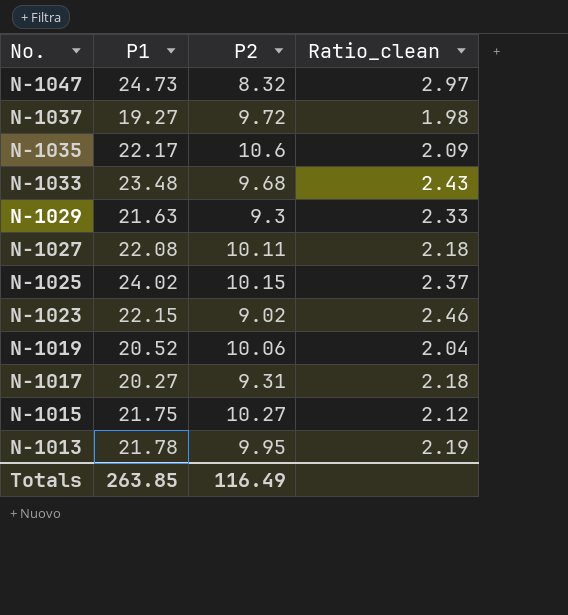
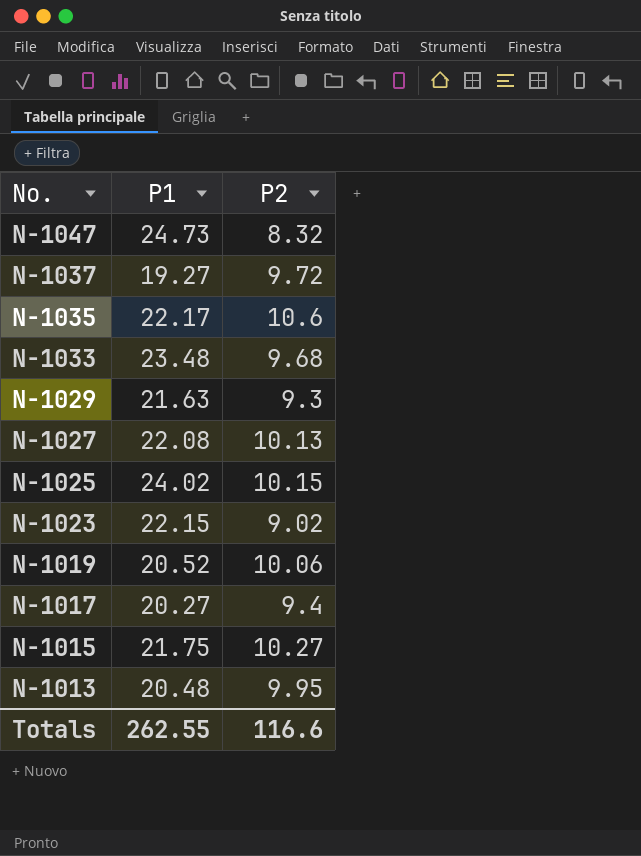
column Ratio_clean | formula: [P1] / [P2] -> none
N-1027 | P2: 10.11 -> 10.13
N-1017 | P2: 9.31 -> 9.4
N-1013 | P1: 21.78 -> 20.48
Totals | P1: 263.85 -> 262.55
Totals | P2: 116.49 -> 116.6

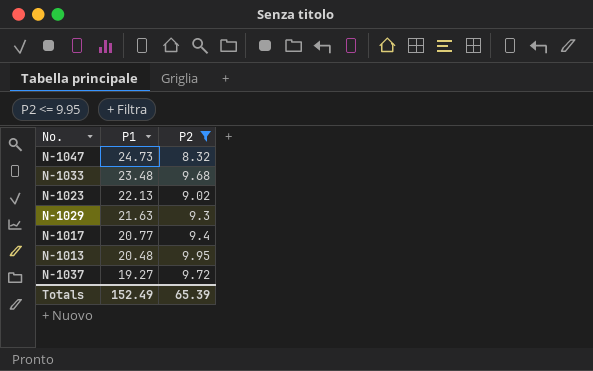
filter: none -> P2 <= 9.95
row order: No. descending -> P1 descending
N-1023 | P1: 22.15 -> 22.13
N-1017 | P1: 20.27 -> 20.77
Totals | P1: 262.55 -> 152.49
Totals | P2: 116.6 -> 65.39

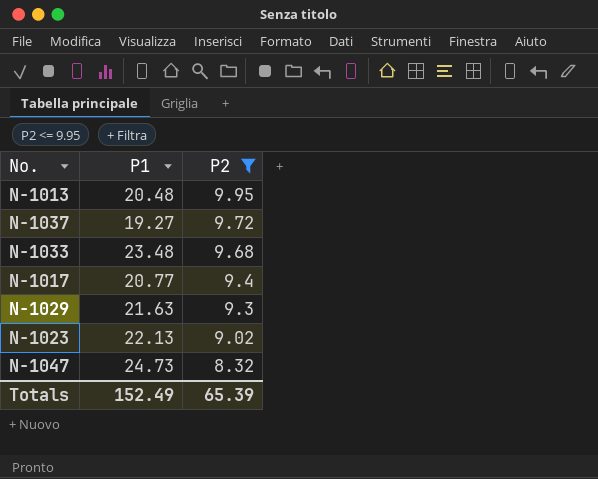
row order: P1 descending -> P2 descending

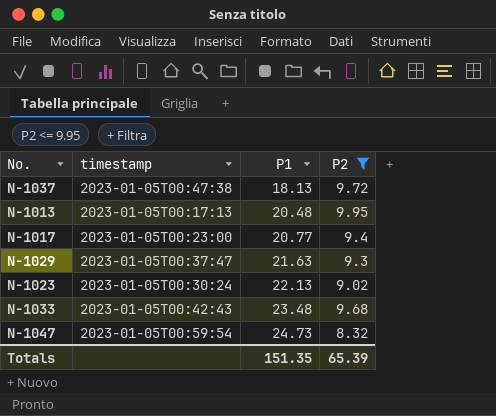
row order: P2 descending -> P1 ascending
column timestamp | position: none -> 2
N-1037 | P1: 19.27 -> 18.13
Totals | P1: 152.49 -> 151.35

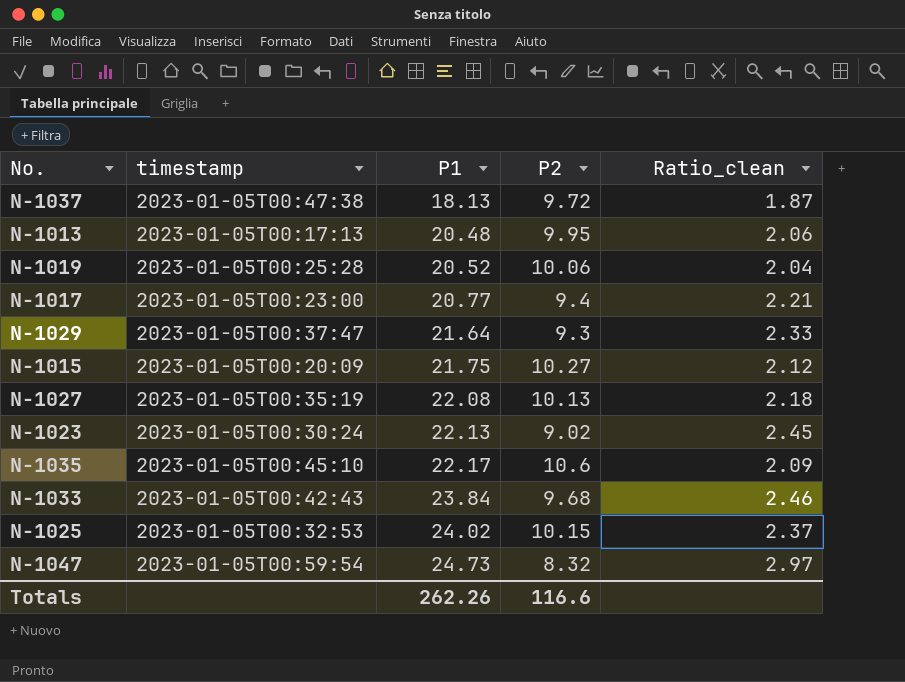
filter: P2 <= 9.95 -> none
column Ratio_clean | formula: none -> [P1] / [P2]
N-1029 | P1: 21.63 -> 21.64
N-1033 | P1: 23.48 -> 23.84
Totals | P1: 151.35 -> 262.26
Totals | P2: 65.39 -> 116.6

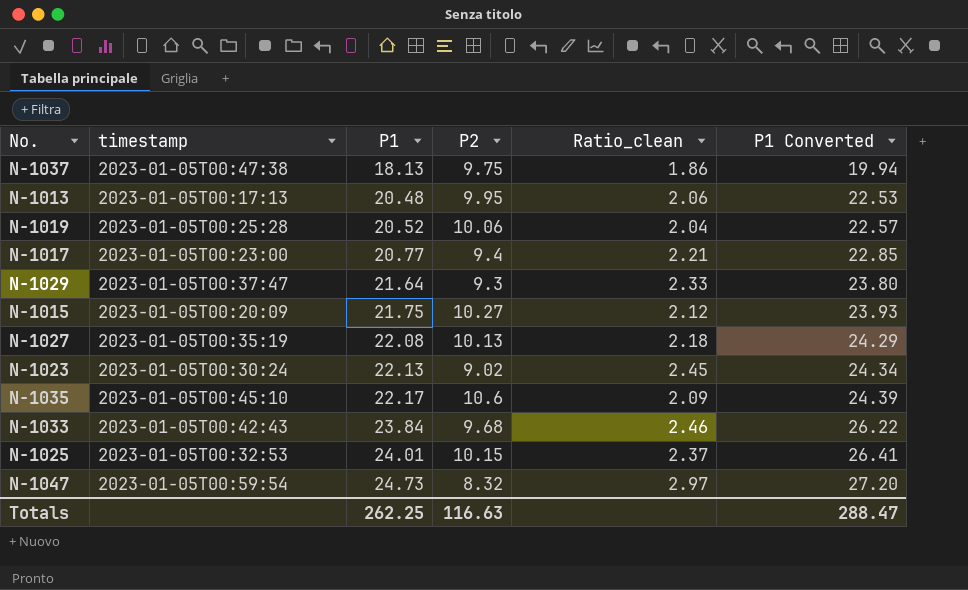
column P1 Converted | formula: none -> [P1] * 1.1
N-1037 | P2: 9.72 -> 9.75
N-1037 | Ratio_clean: 1.87 -> 1.86
N-1025 | P1: 24.02 -> 24.01
Totals | P1: 262.26 -> 262.25
Totals | P2: 116.6 -> 116.63

